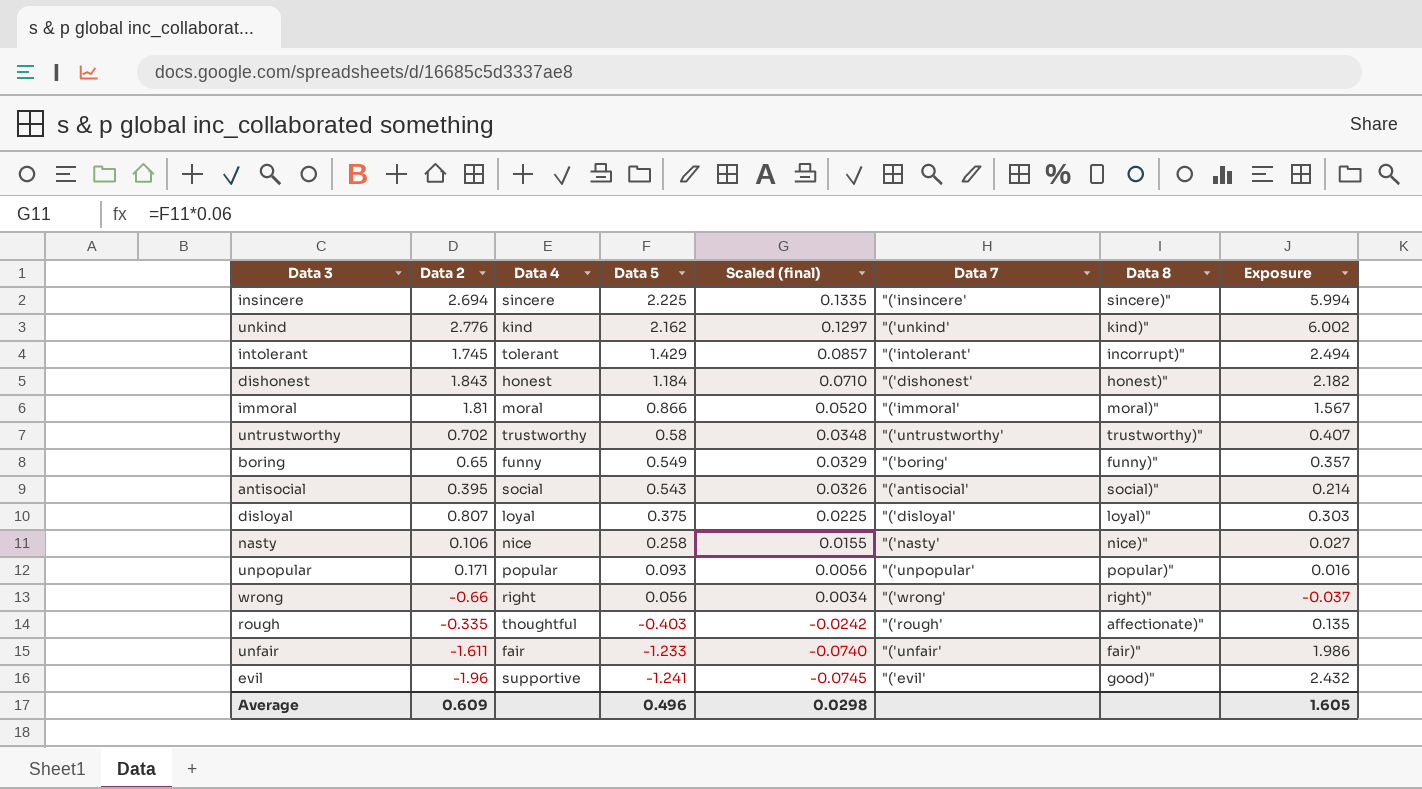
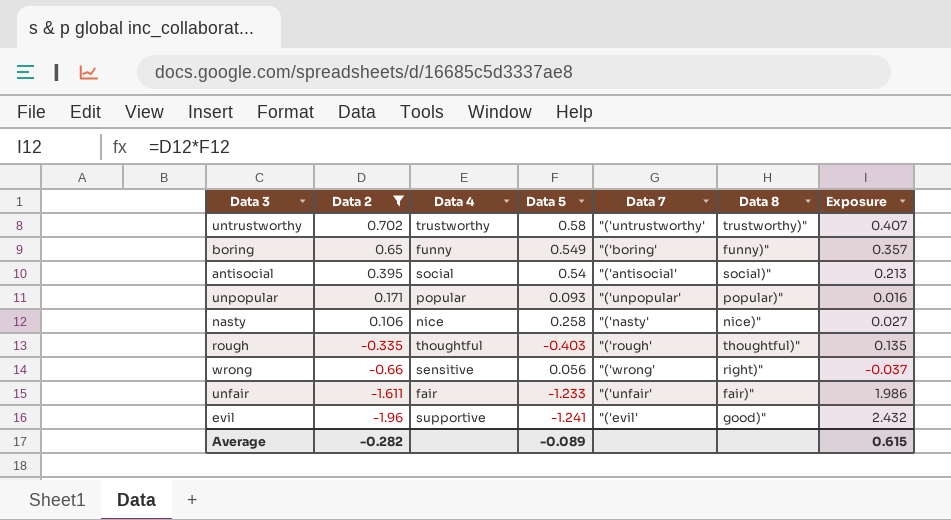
filter: none -> Data 2 <= 0.702
row order: Data 5 descending -> Data 2 descending
column Scaled (final) | formula: [Data 5] * 0.06 -> none
antisocial | Data 5: 0.543 -> 0.54
antisocial | Exposure: 0.214 -> 0.213
rough | Data 8: affectionate)" -> thoughtful)"
wrong | Data 4: right -> sensitive
Average | Data 2: 0.609 -> -0.282
Average | Data 5: 0.496 -> -0.089
Average | Exposure: 1.605 -> 0.615

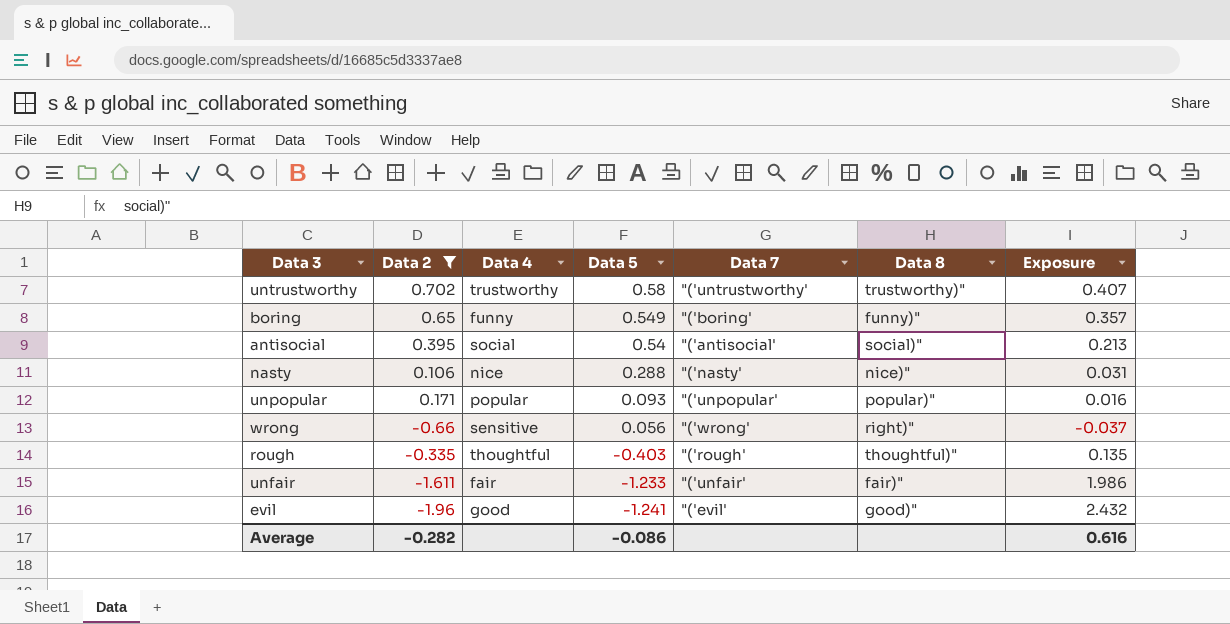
row order: Data 2 descending -> Data 5 descending
nasty | Data 5: 0.258 -> 0.288
nasty | Exposure: 0.027 -> 0.031
evil | Data 4: supportive -> good
Average | Data 5: -0.089 -> -0.086
Average | Exposure: 0.615 -> 0.616

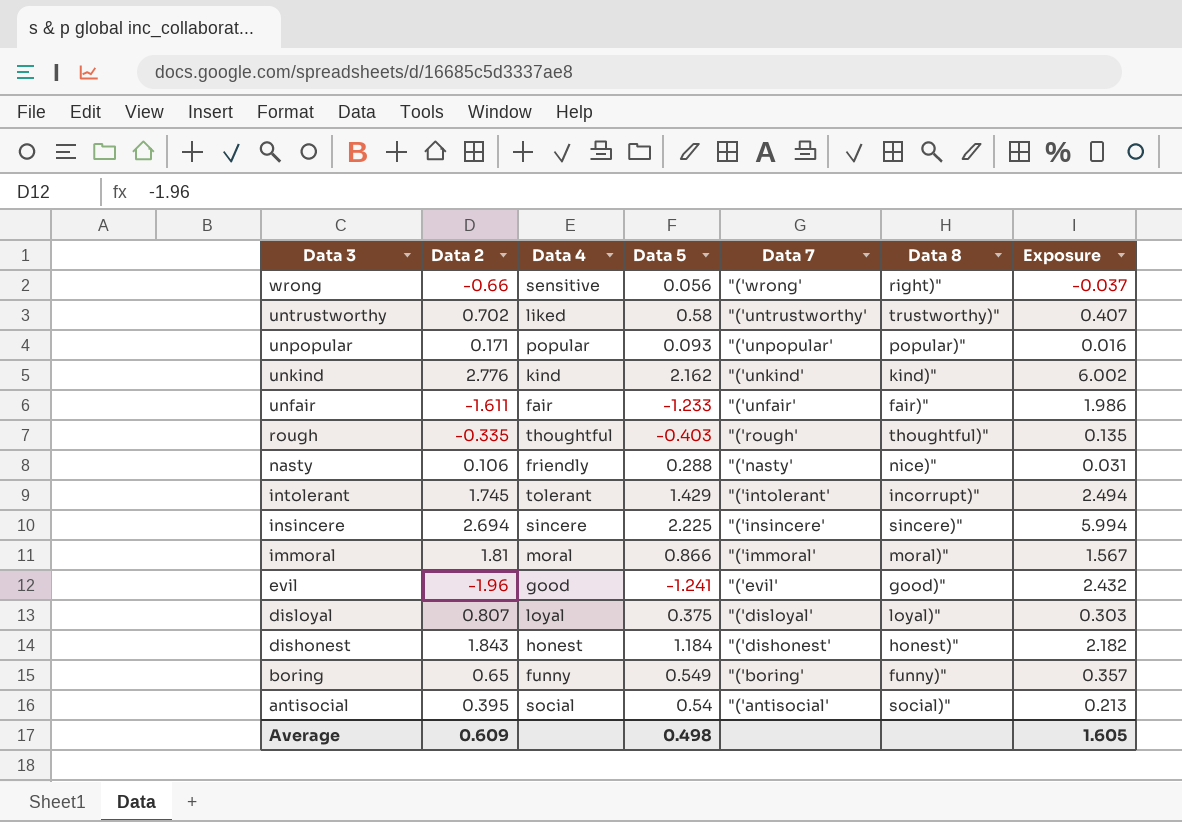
filter: Data 2 <= 0.702 -> none
row order: Data 5 descending -> Data 3 descending
untrustworthy | Data 4: trustworthy -> liked
nasty | Data 4: nice -> friendly
Average | Data 2: -0.282 -> 0.609
Average | Data 5: -0.086 -> 0.498
Average | Exposure: 0.616 -> 1.605

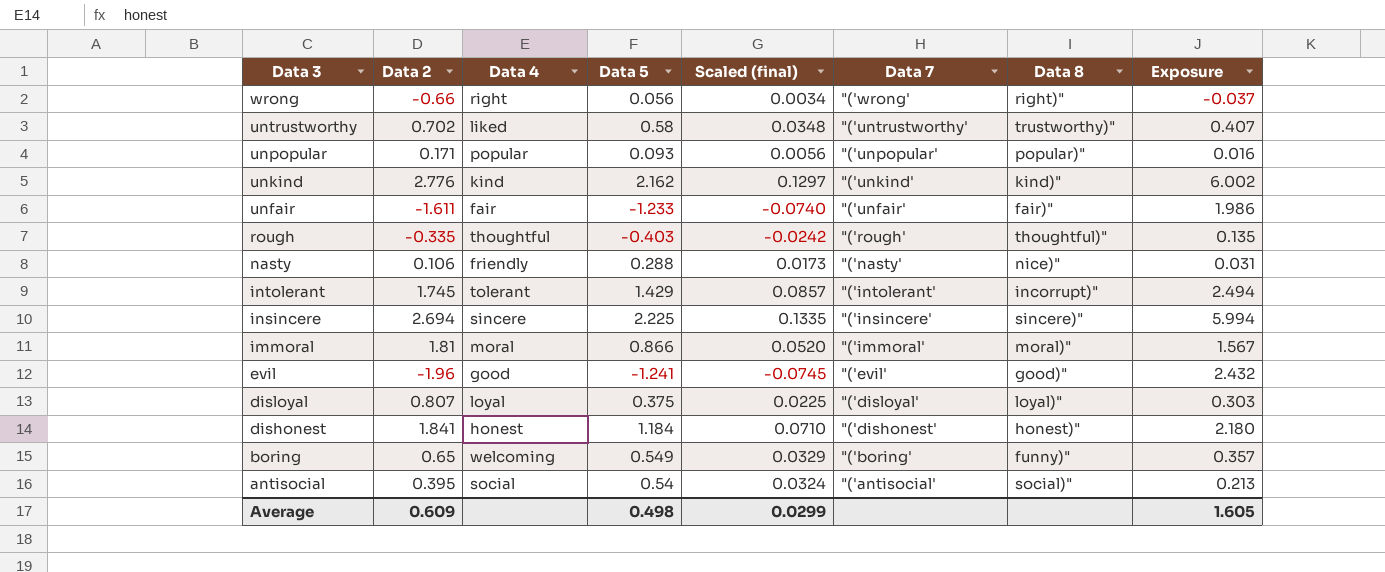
column Scaled (final) | formula: none -> [Data 5] * 0.06
wrong | Data 4: sensitive -> right
dishonest | Data 2: 1.843 -> 1.841
dishonest | Exposure: 2.182 -> 2.180
boring | Data 4: funny -> welcoming

